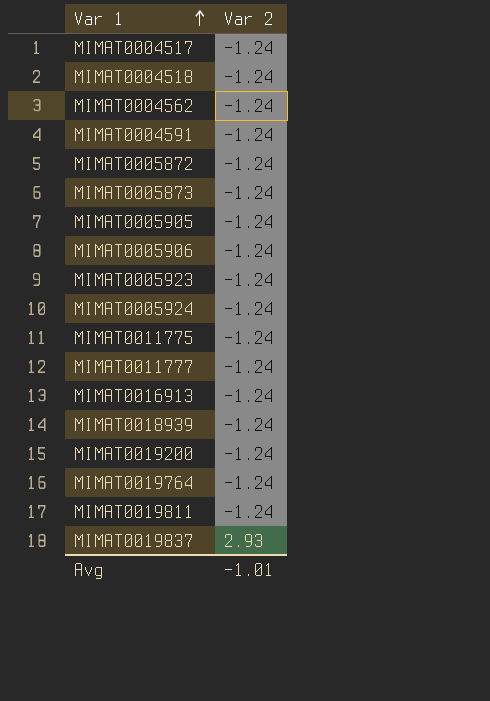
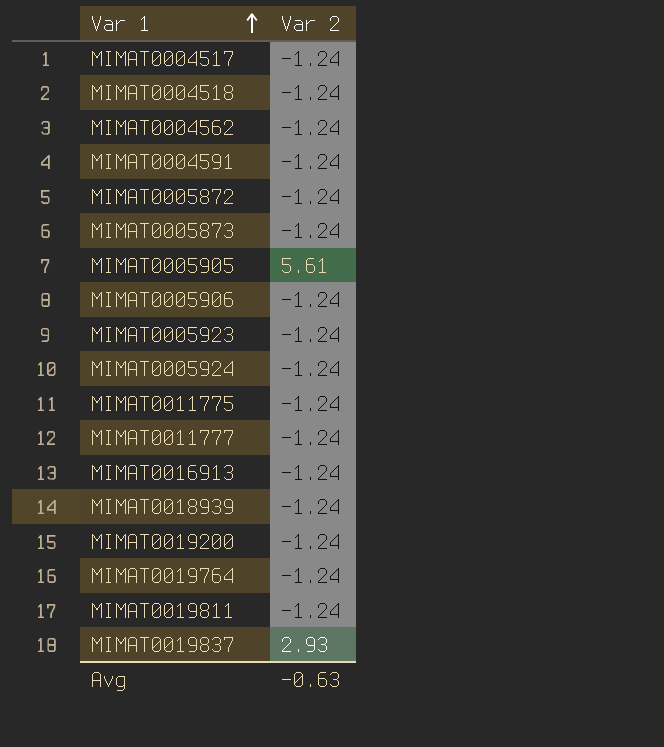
MIMAT0005905 | Var 2: -1.24 -> 5.61
Avg | Var 2: -1.01 -> -0.63

